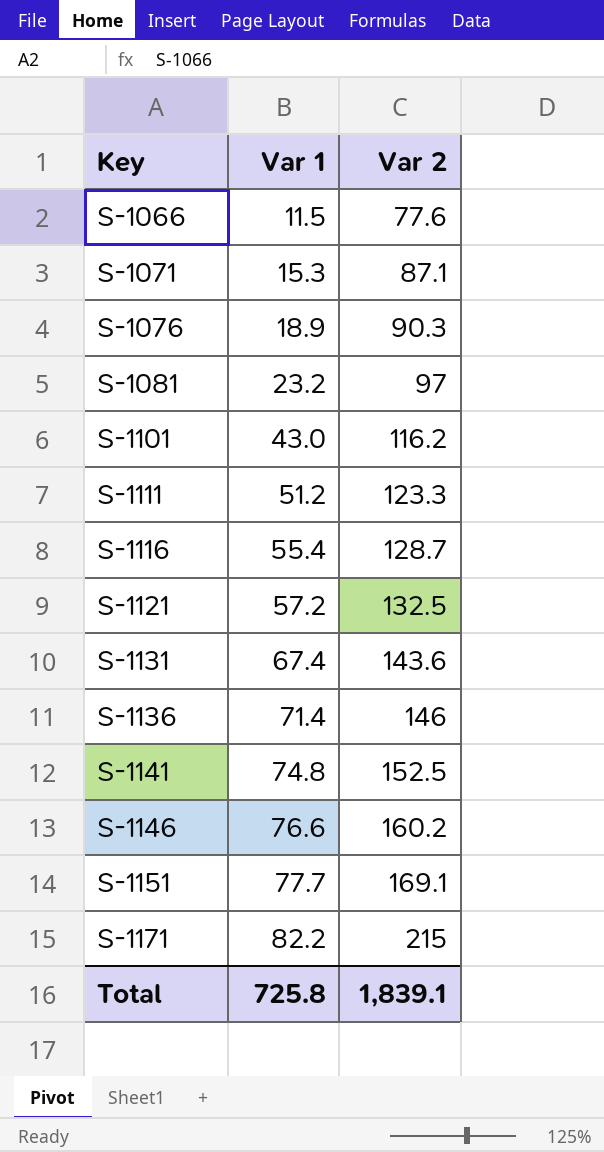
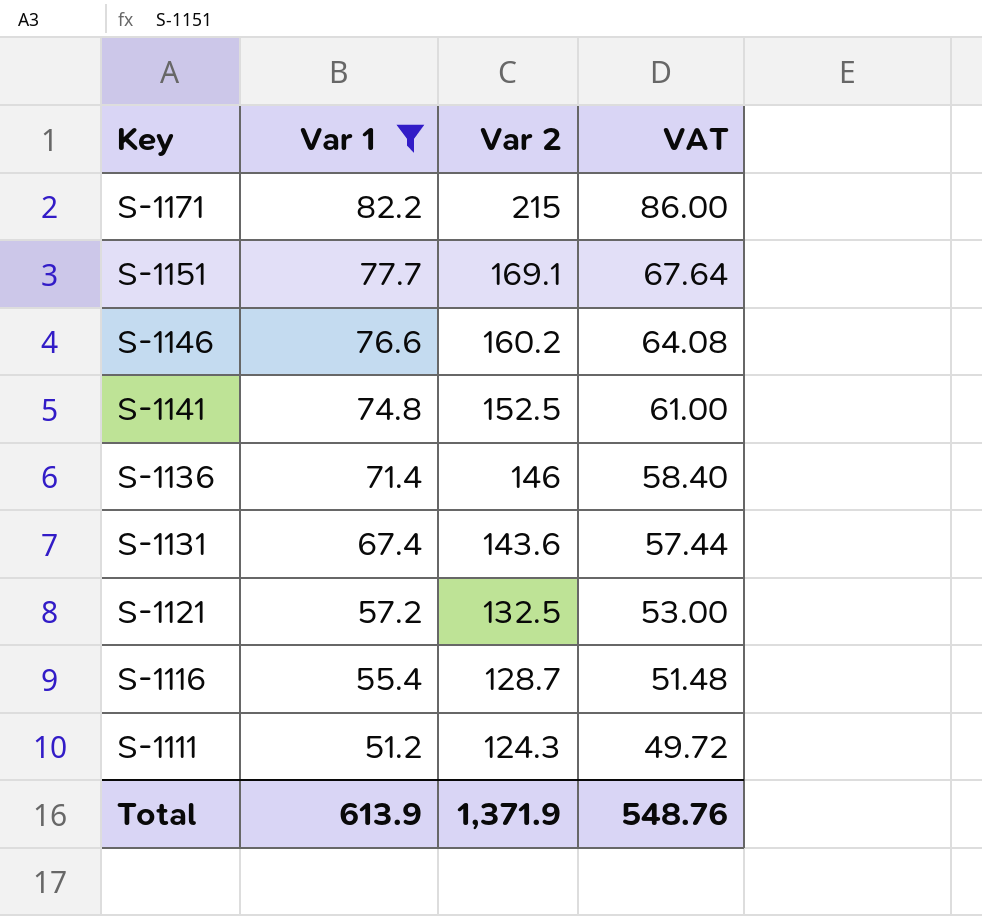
filter: none -> Var 1 >= 51.2
row order: Key ascending -> Key descending
column VAT | formula: none -> [Var 2] * 0.4
S-1111 | Var 2: 123.3 -> 124.3
Total | Var 1: 725.8 -> 613.9
Total | Var 2: 1,839.1 -> 1,371.9

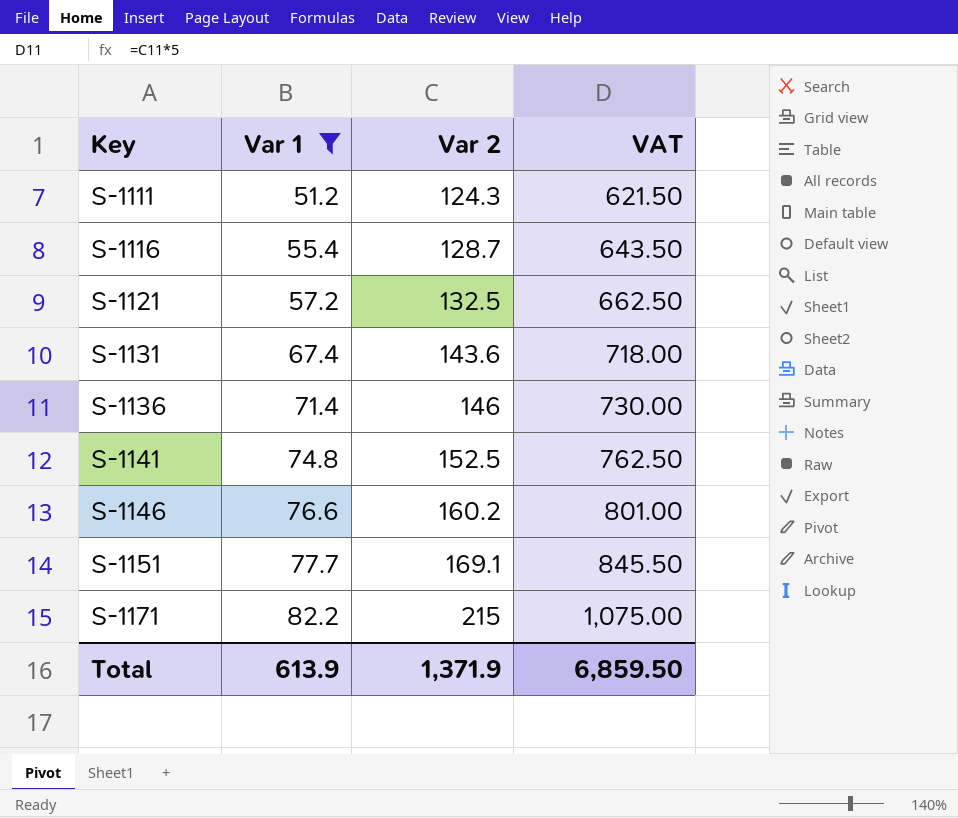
row order: Key descending -> Key ascending
column VAT | formula: [Var 2] * 0.4 -> [Var 2] * 5
Total | VAT: 548.76 -> 6,859.50

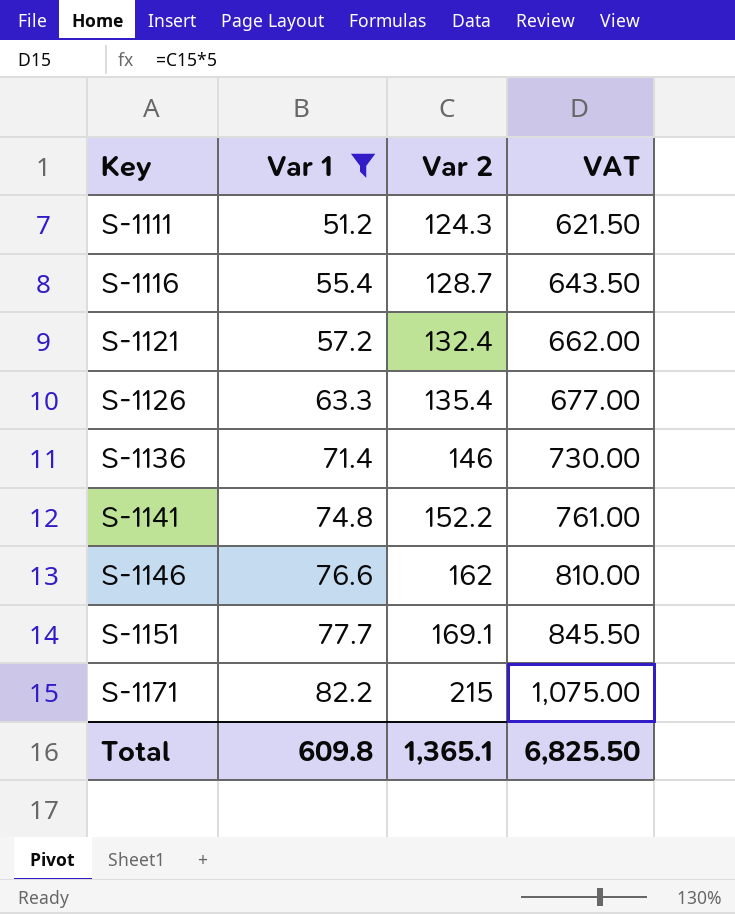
row S-1131: 67.4 | 143.6 | 718.00 -> none
S-1121 | Var 2: 132.5 -> 132.4
S-1121 | VAT: 662.50 -> 662.00
row S-1126: none -> 63.3 | 135.4 | 677.00
S-1141 | Var 2: 152.5 -> 152.2
S-1141 | VAT: 762.50 -> 761.00
S-1146 | Var 2: 160.2 -> 162
S-1146 | VAT: 801.00 -> 810.00
Total | Var 1: 613.9 -> 609.8
Total | Var 2: 1,371.9 -> 1,365.1
Total | VAT: 6,859.50 -> 6,825.50

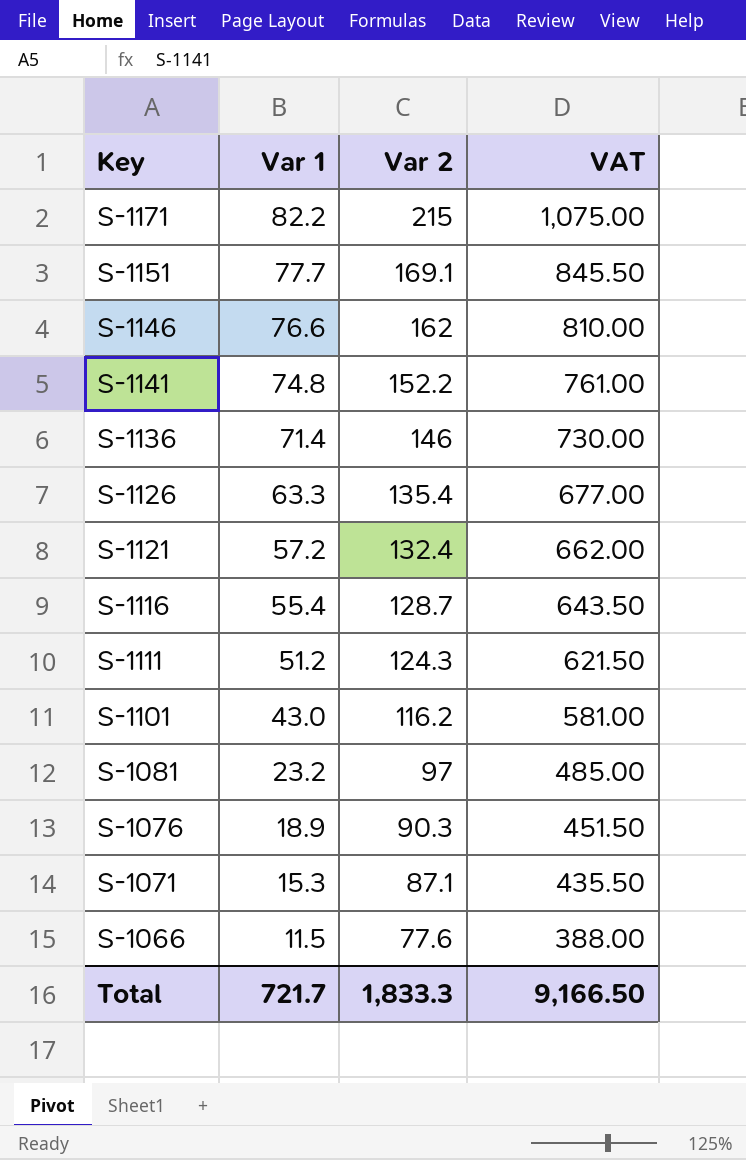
filter: Var 1 >= 51.2 -> none
row order: Key ascending -> Key descending
Total | Var 1: 609.8 -> 721.7
Total | Var 2: 1,365.1 -> 1,833.3
Total | VAT: 6,825.50 -> 9,166.50

